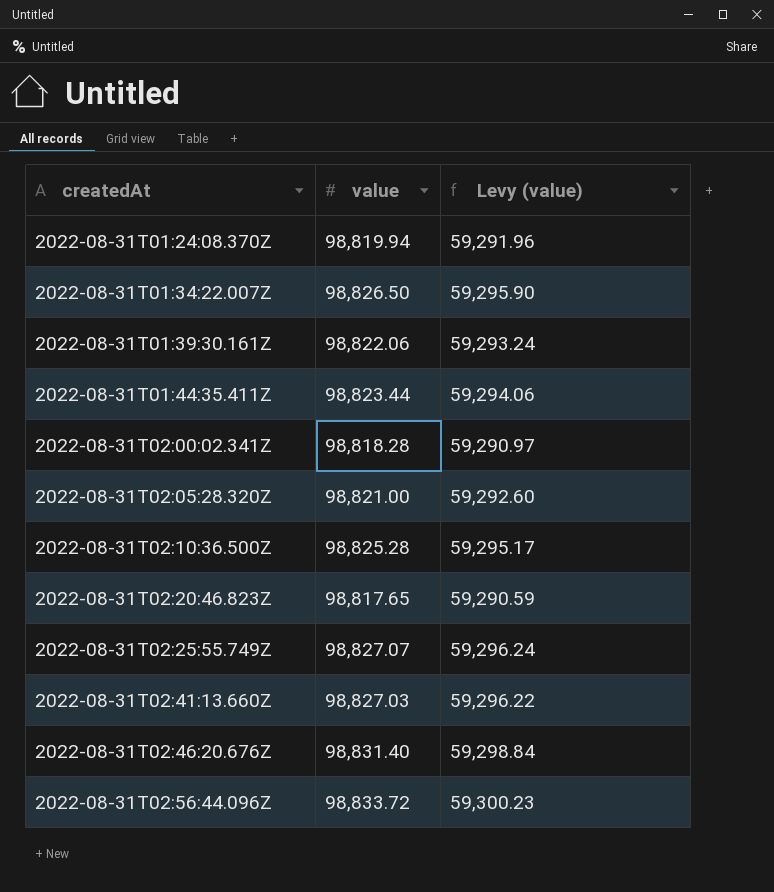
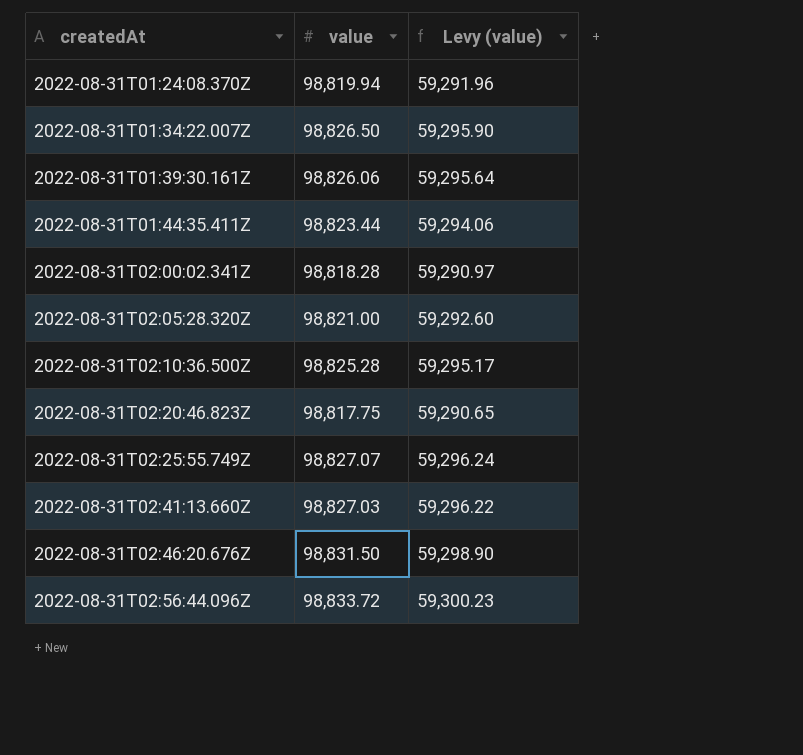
2022-08-31T01:39:30.161Z | value: 98,822.06 -> 98,826.06
2022-08-31T01:39:30.161Z | Levy (value): 59,293.24 -> 59,295.64
2022-08-31T02:20:46.823Z | value: 98,817.65 -> 98,817.75
2022-08-31T02:20:46.823Z | Levy (value): 59,290.59 -> 59,290.65
2022-08-31T02:46:20.676Z | value: 98,831.40 -> 98,831.50
2022-08-31T02:46:20.676Z | Levy (value): 59,298.84 -> 59,298.90

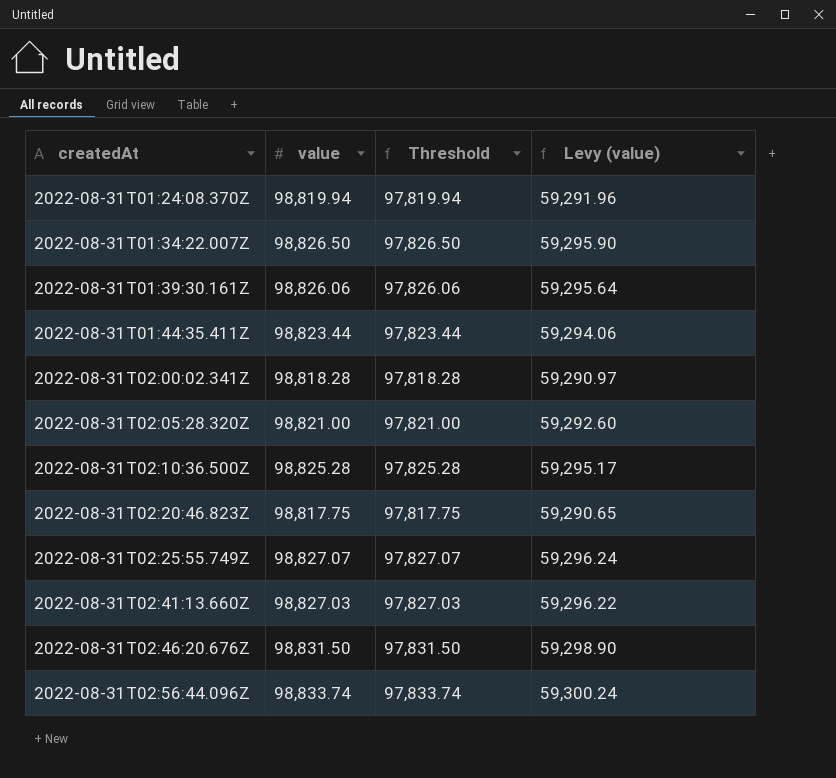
column Threshold | formula: none -> [value] - 1000
2022-08-31T02:56:44.096Z | value: 98,833.72 -> 98,833.74
2022-08-31T02:56:44.096Z | Levy (value): 59,300.23 -> 59,300.24

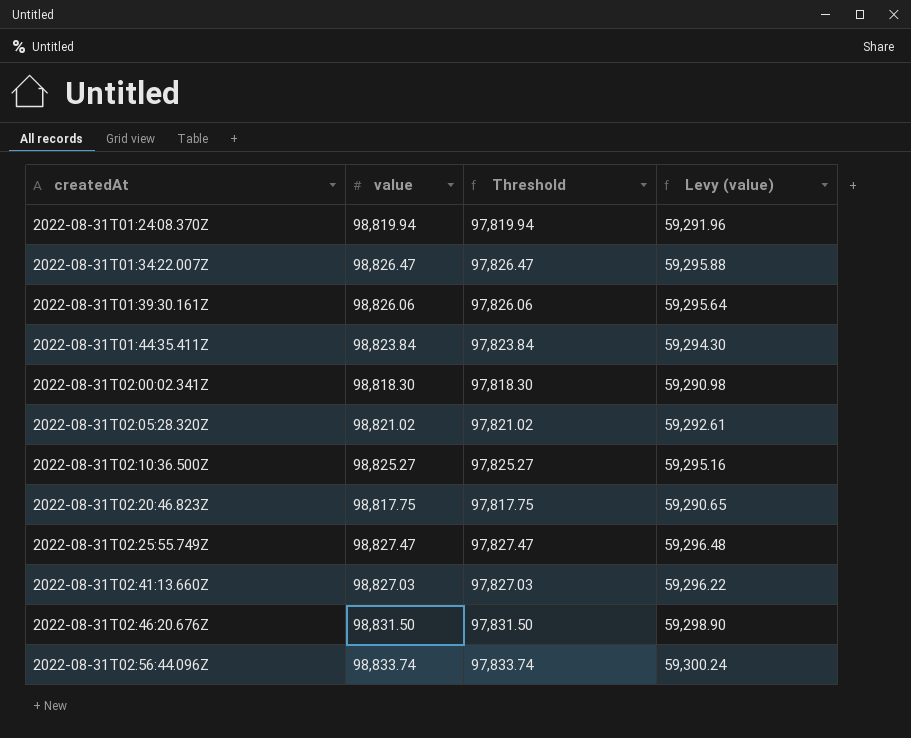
2022-08-31T01:34:22.007Z | value: 98,826.50 -> 98,826.47
2022-08-31T01:34:22.007Z | Threshold: 97,826.50 -> 97,826.47
2022-08-31T01:34:22.007Z | Levy (value): 59,295.90 -> 59,295.88
2022-08-31T01:44:35.411Z | value: 98,823.44 -> 98,823.84
2022-08-31T01:44:35.411Z | Threshold: 97,823.44 -> 97,823.84
2022-08-31T01:44:35.411Z | Levy (value): 59,294.06 -> 59,294.30
2022-08-31T02:00:02.341Z | value: 98,818.28 -> 98,818.30
2022-08-31T02:00:02.341Z | Threshold: 97,818.28 -> 97,818.30
2022-08-31T02:00:02.341Z | Levy (value): 59,290.97 -> 59,290.98
2022-08-31T02:05:28.320Z | value: 98,821.00 -> 98,821.02
2022-08-31T02:05:28.320Z | Threshold: 97,821.00 -> 97,821.02
2022-08-31T02:05:28.320Z | Levy (value): 59,292.60 -> 59,292.61
2022-08-31T02:10:36.500Z | value: 98,825.28 -> 98,825.27
2022-08-31T02:10:36.500Z | Threshold: 97,825.28 -> 97,825.27
2022-08-31T02:10:36.500Z | Levy (value): 59,295.17 -> 59,295.16
2022-08-31T02:25:55.749Z | value: 98,827.07 -> 98,827.47
2022-08-31T02:25:55.749Z | Threshold: 97,827.07 -> 97,827.47
2022-08-31T02:25:55.749Z | Levy (value): 59,296.24 -> 59,296.48

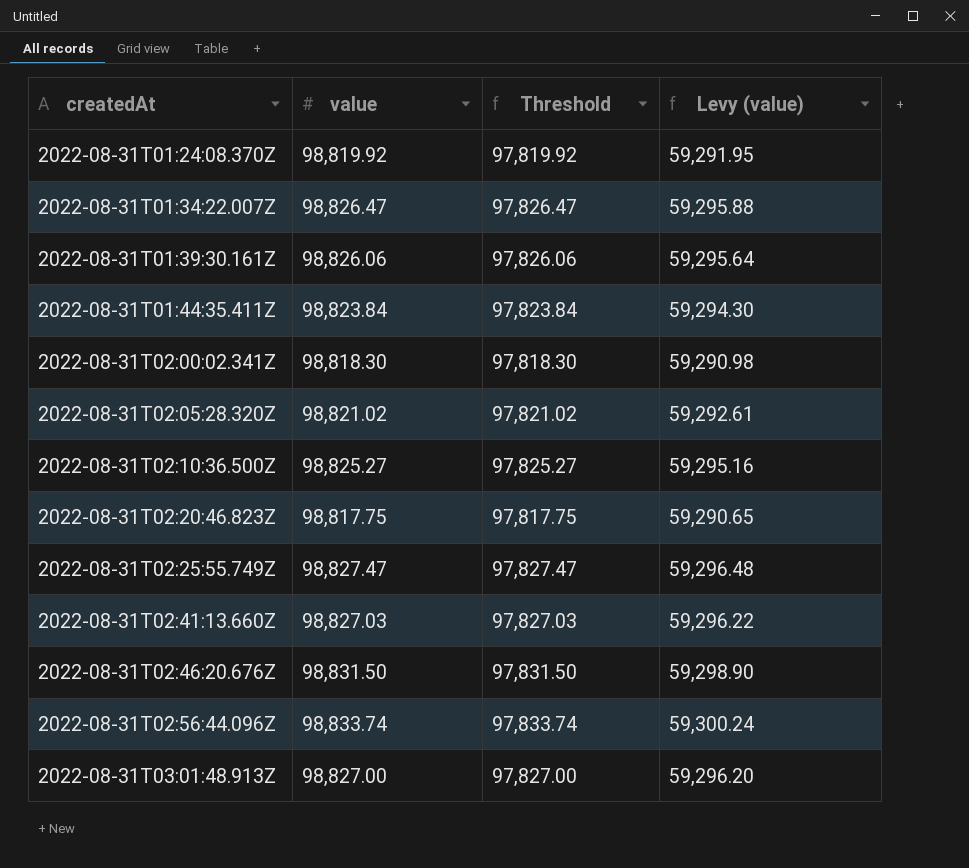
2022-08-31T01:24:08.370Z | value: 98,819.94 -> 98,819.92
2022-08-31T01:24:08.370Z | Threshold: 97,819.94 -> 97,819.92
2022-08-31T01:24:08.370Z | Levy (value): 59,291.96 -> 59,291.95
row 2022-08-31T03:01:48.913Z: none -> 98,827.00 | 97,827.00 | 59,296.20

